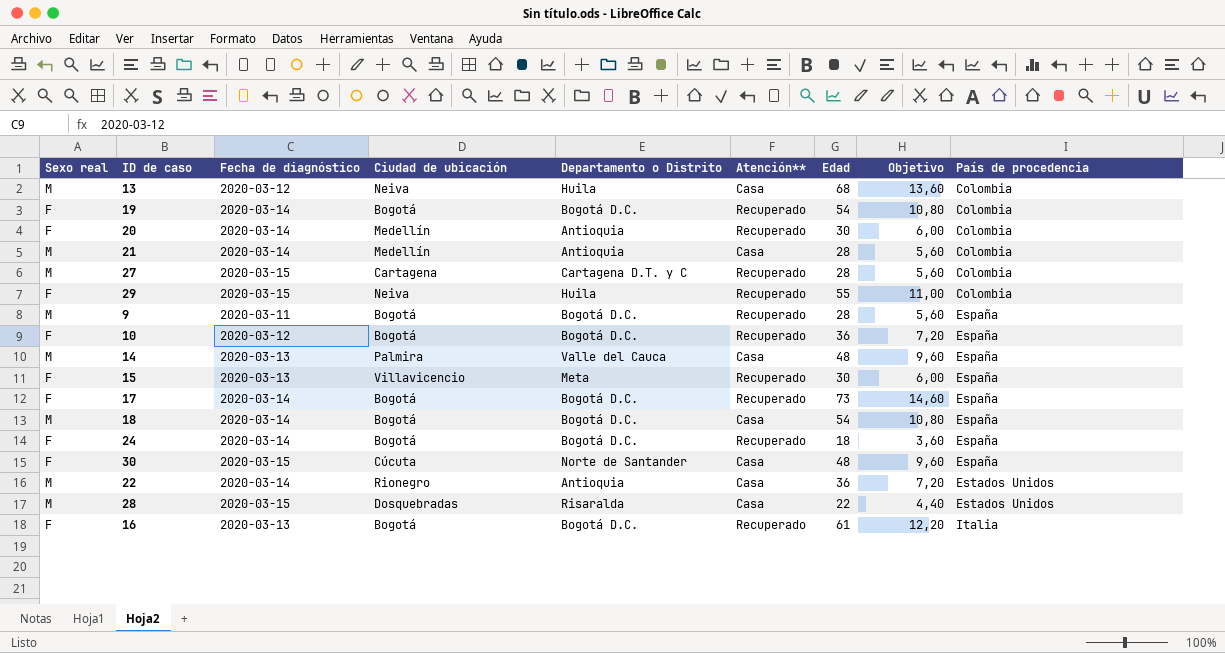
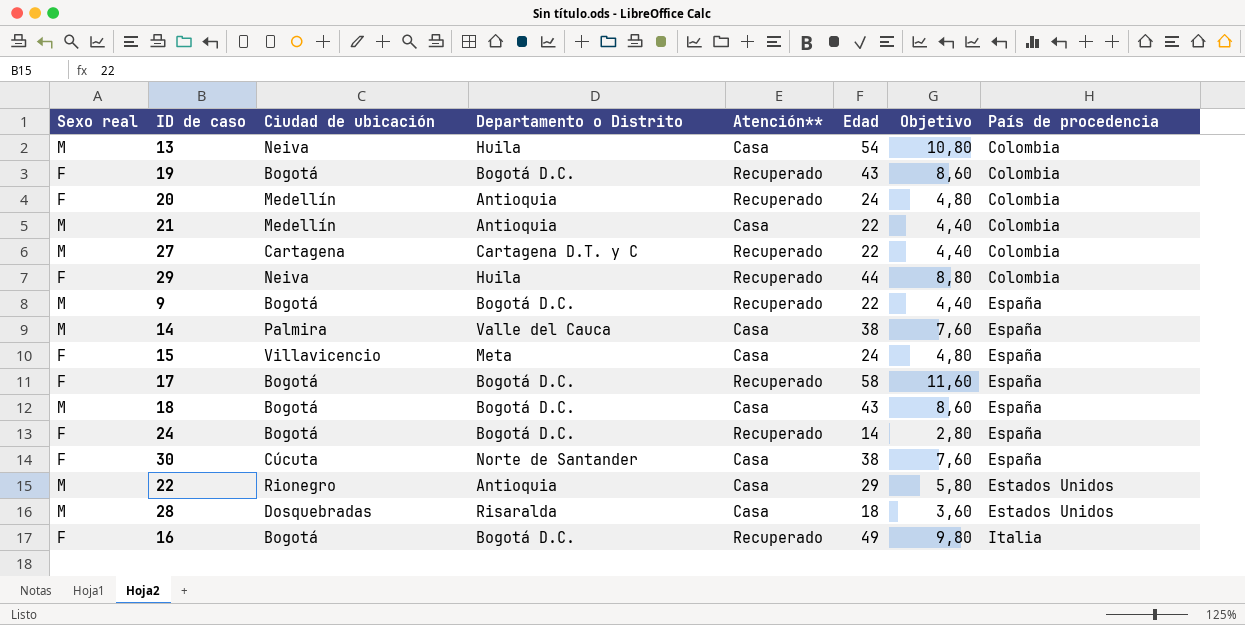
column Fecha de diagnóstico | position: 3 -> none
row 10: F | 2020-03-12 | Bogotá | Bogotá D.C. | Recuperado | 36 | 7,20 | España -> none
13 | Edad: 68 -> 54
13 | Objetivo: 13,60 -> 10,80
19 | Edad: 54 -> 43
19 | Objetivo: 10,80 -> 8,60
20 | Edad: 30 -> 24
20 | Objetivo: 6,00 -> 4,80
21 | Edad: 28 -> 22
21 | Objetivo: 5,60 -> 4,40
27 | Edad: 28 -> 22
27 | Objetivo: 5,60 -> 4,40
29 | Edad: 55 -> 44
29 | Objetivo: 11,00 -> 8,80
9 | Edad: 28 -> 22
9 | Objetivo: 5,60 -> 4,40
14 | Edad: 48 -> 38
14 | Objetivo: 9,60 -> 7,60
15 | Atención**: Recuperado -> Casa
15 | Edad: 30 -> 24
15 | Objetivo: 6,00 -> 4,80
17 | Edad: 73 -> 58
17 | Objetivo: 14,60 -> 11,60
18 | Edad: 54 -> 43
18 | Objetivo: 10,80 -> 8,60
24 | Edad: 18 -> 14
24 | Objetivo: 3,60 -> 2,80
30 | Edad: 48 -> 38
30 | Objetivo: 9,60 -> 7,60
22 | Edad: 36 -> 29
22 | Objetivo: 7,20 -> 5,80
28 | Edad: 22 -> 18
28 | Objetivo: 4,40 -> 3,60
16 | Edad: 61 -> 49
16 | Objetivo: 12,20 -> 9,80

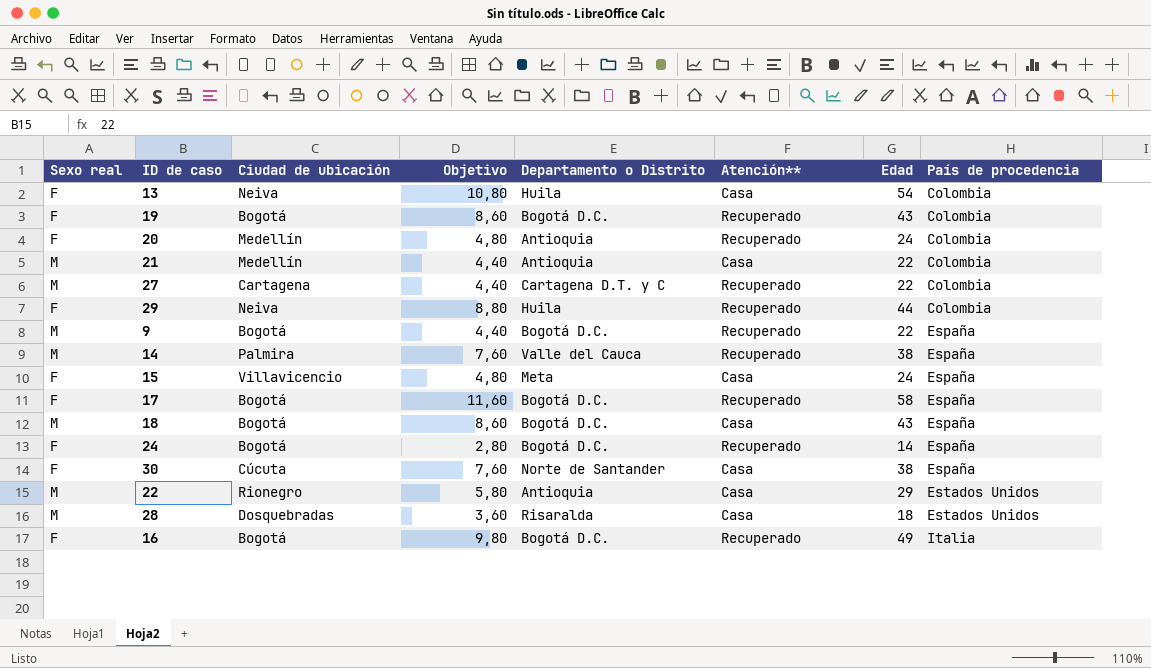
column Objetivo | position: 7 -> 4
13 | Sexo real: M -> F
14 | Atención**: Casa -> Recuperado

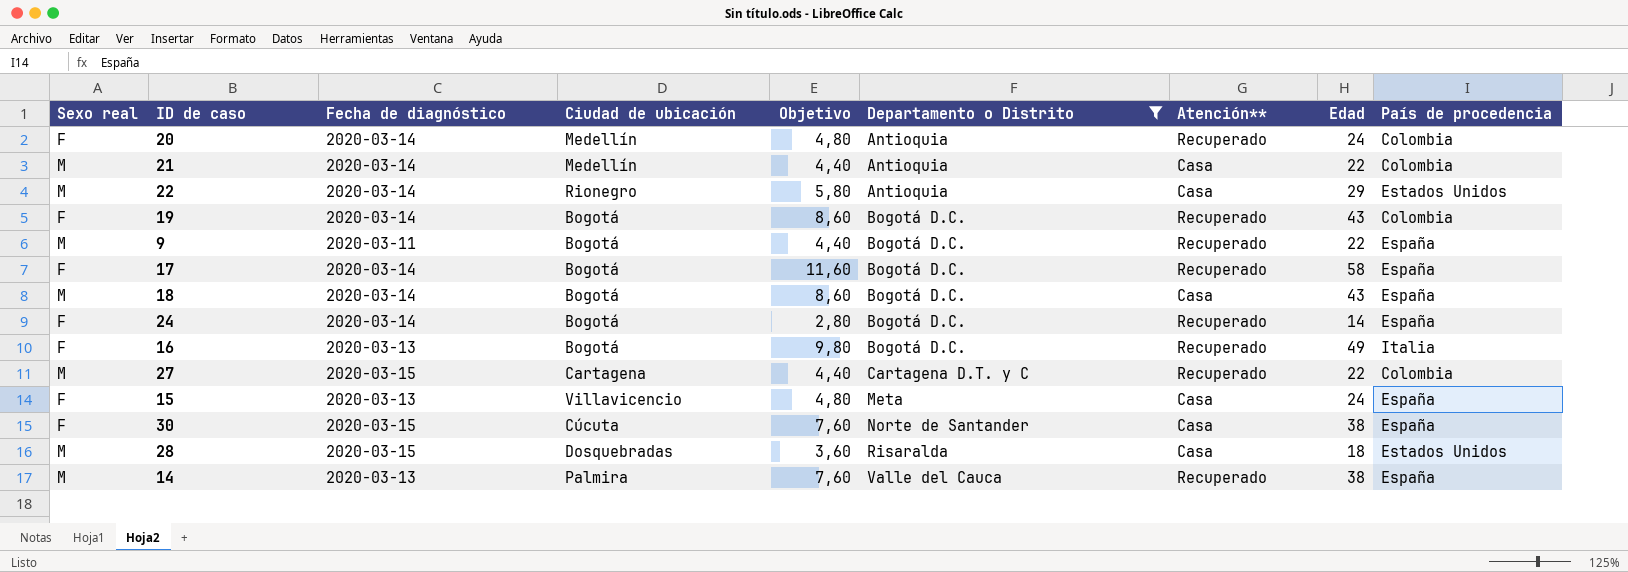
filter: none -> Departamento o Distrito != Huila
row order: País de procedencia ascending -> Departamento o Distrito ascending
column Fecha de diagnóstico | position: none -> 3

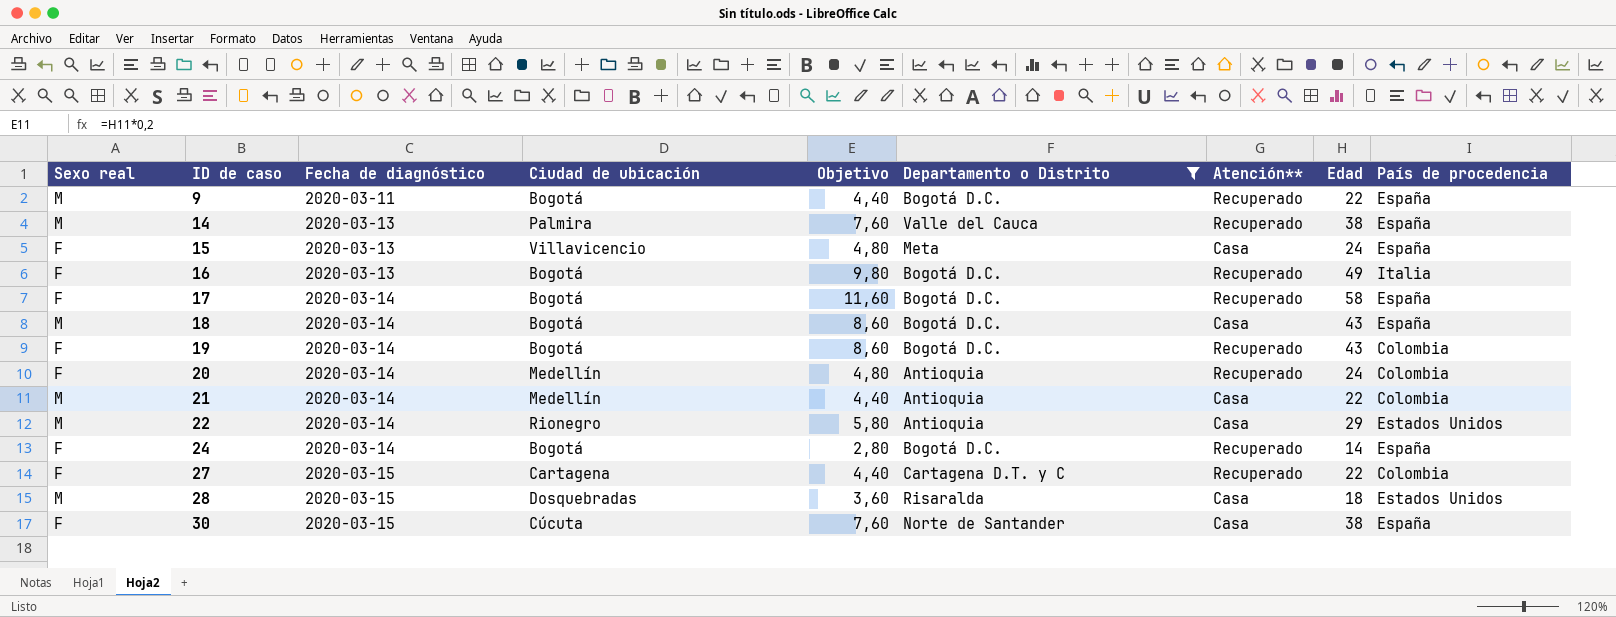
row order: Departamento o Distrito ascending -> ID de caso ascending
27 | Sexo real: M -> F

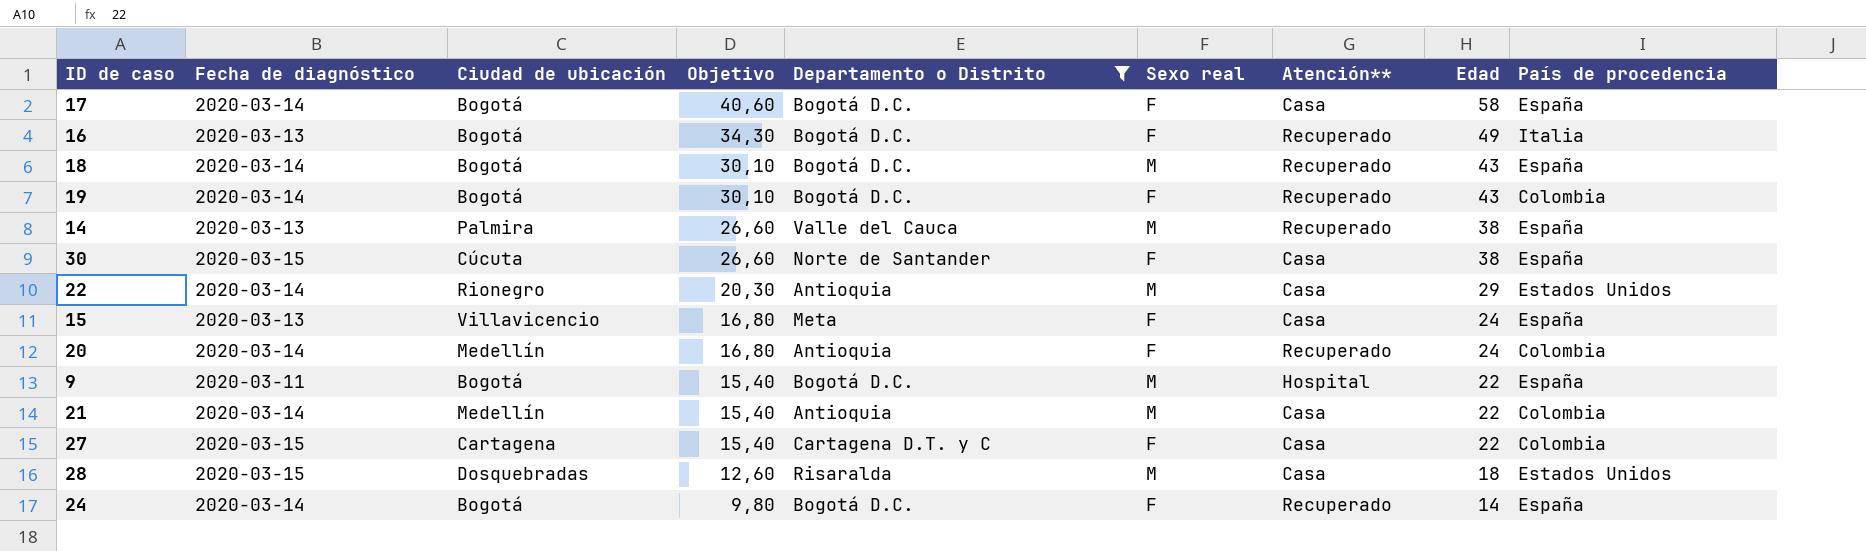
row order: ID de caso ascending -> Objetivo descending
column Objetivo | formula: [Edad] * 0,2 -> [Edad] * 0,7
column Sexo real | position: 1 -> 6
17 | Atención**: Recuperado -> Casa
18 | Atención**: Casa -> Recuperado
9 | Atención**: Recuperado -> Hospital
27 | Atención**: Recuperado -> Casa

